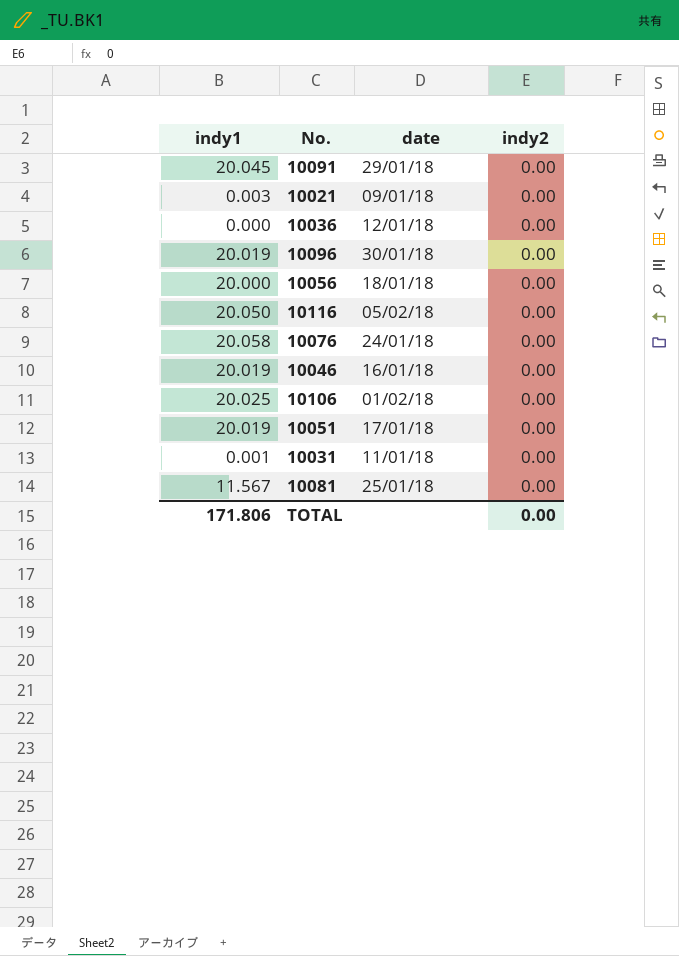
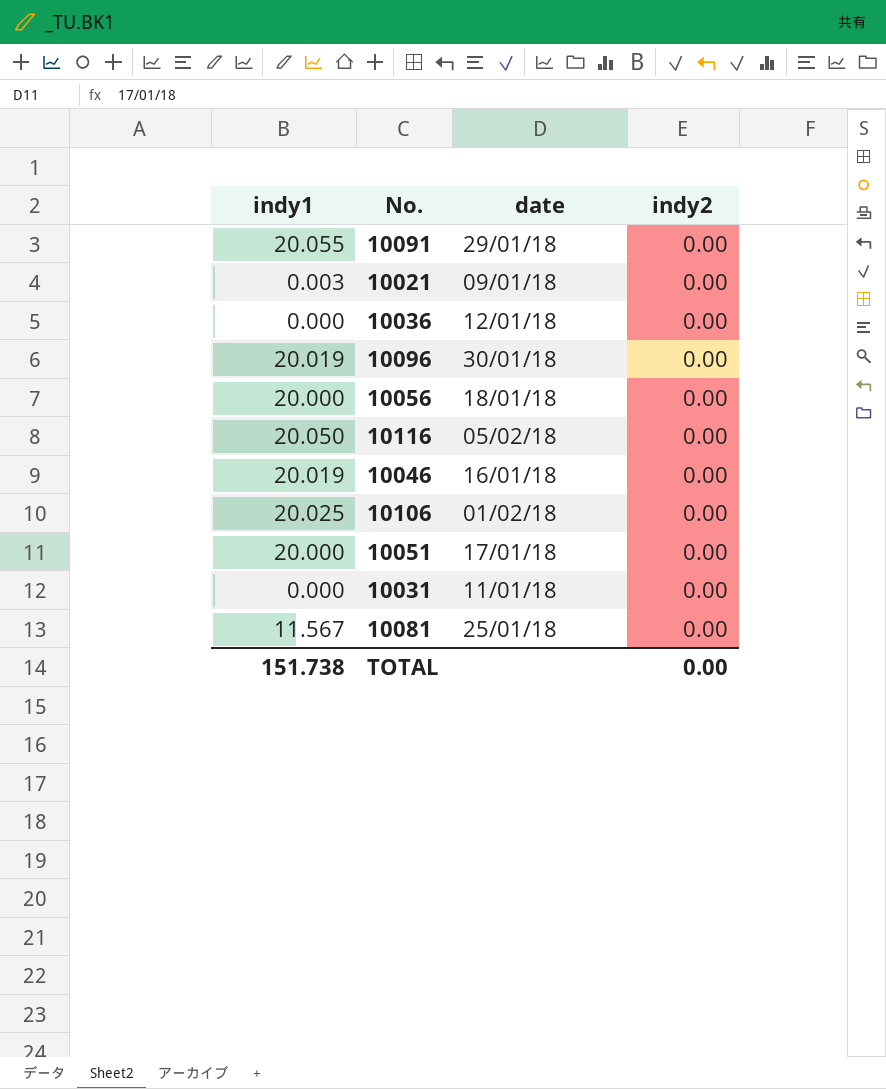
row 10076: 20.058 | 24/01/18 | 0.00 -> none
10091 | indy1: 20.045 -> 20.055
10051 | indy1: 20.019 -> 20.000
10031 | indy1: 0.001 -> 0.000
TOTAL | indy1: 171.806 -> 151.738

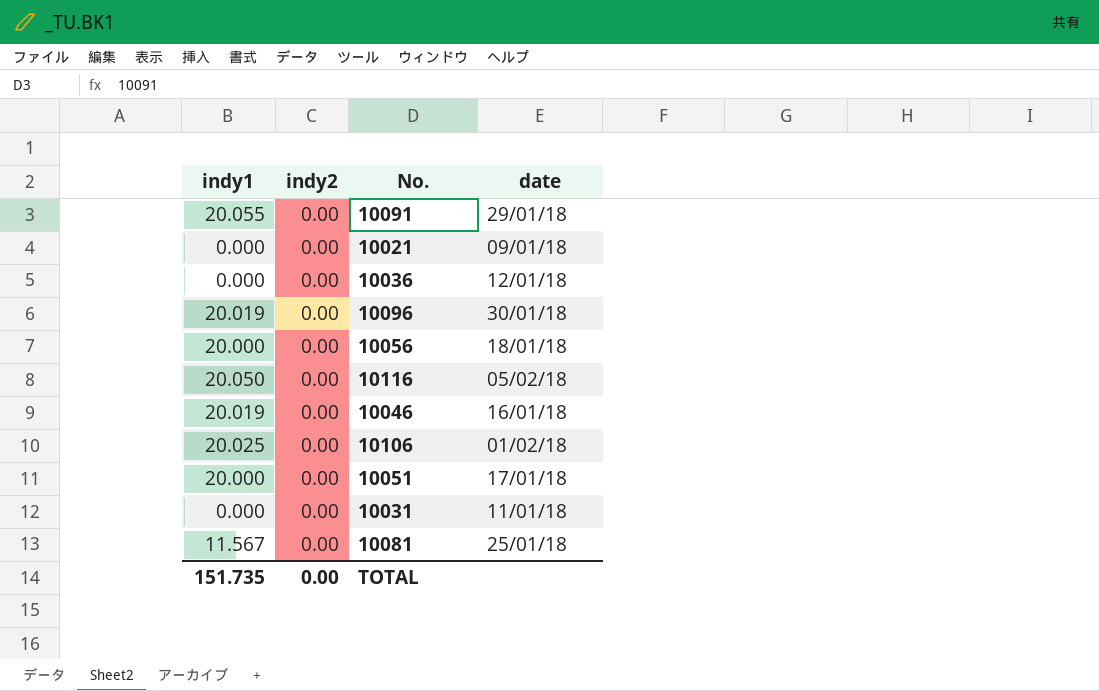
column indy2 | position: 4 -> 2
10021 | indy1: 0.003 -> 0.000
TOTAL | indy1: 151.738 -> 151.735

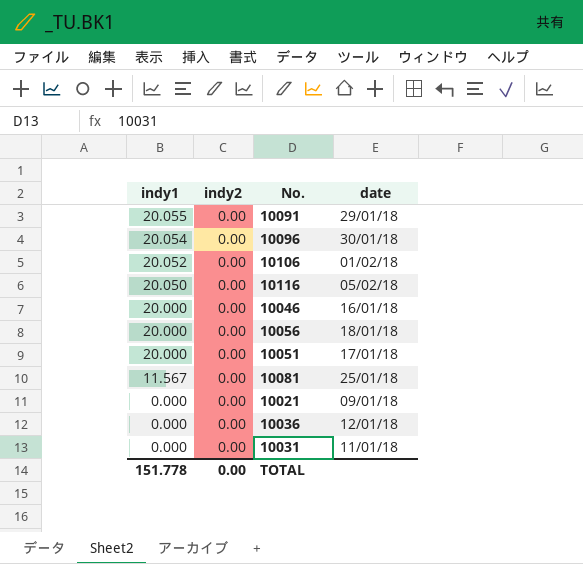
row order: none -> indy1 descending
10096 | indy1: 20.019 -> 20.054
10106 | indy1: 20.025 -> 20.052
10046 | indy1: 20.019 -> 20.000
TOTAL | indy1: 151.735 -> 151.778

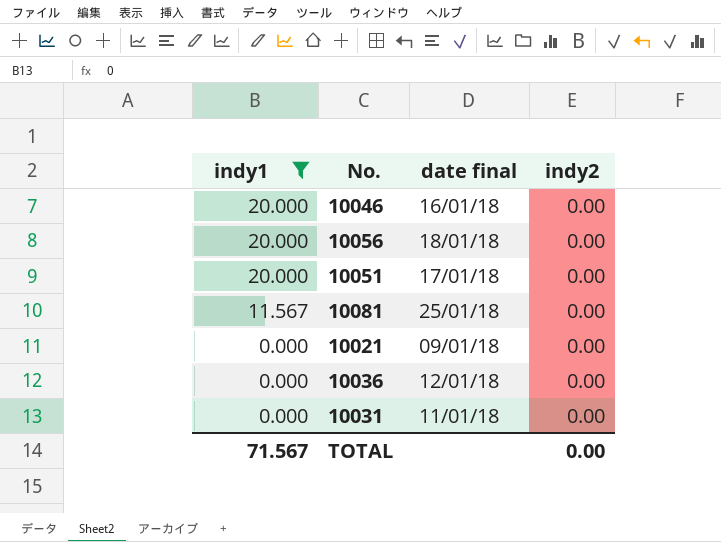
filter: none -> indy1 <= 20.000
column name: date -> date final
column indy2 | position: 2 -> 4
TOTAL | indy1: 151.778 -> 71.567

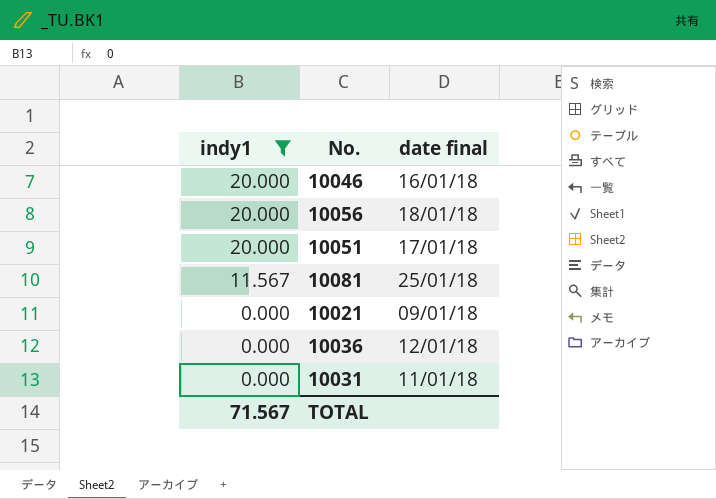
column indy2 | position: 4 -> none

